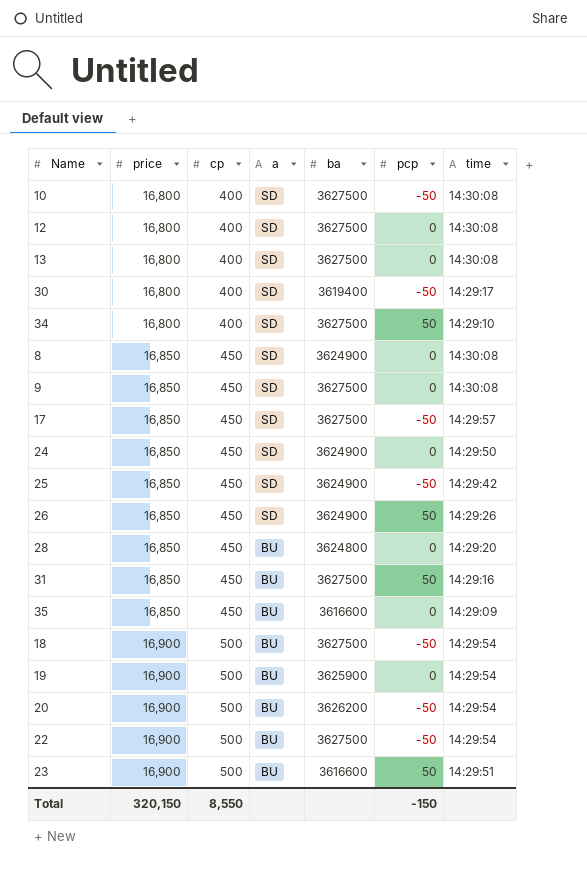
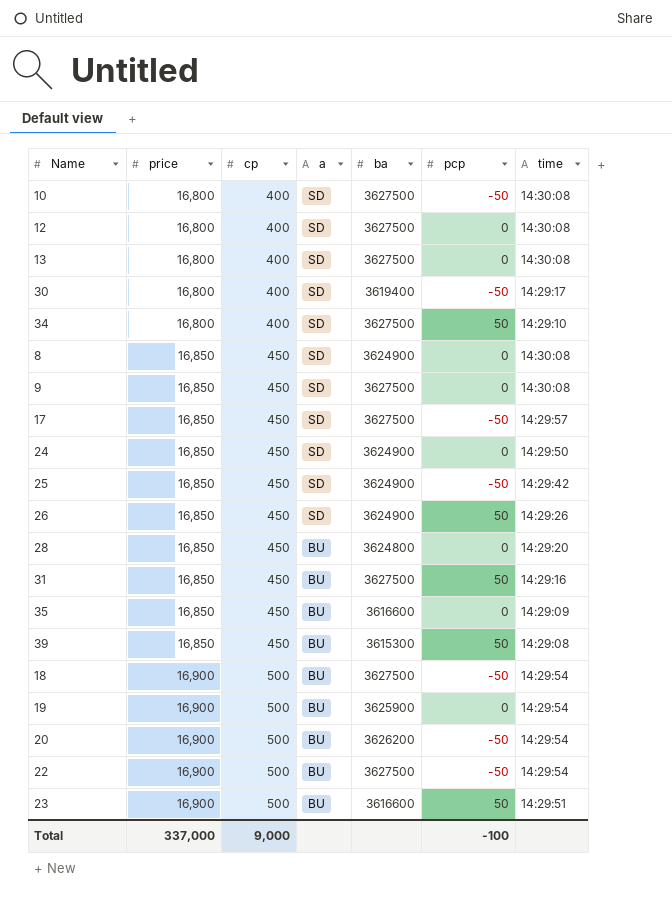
row 39: none -> 16,850 | 450 | BU | 3615300 | 50 | 14:29:08
Total | price: 320,150 -> 337,000
Total | cp: 8,550 -> 9,000
Total | pcp: -150 -> -100

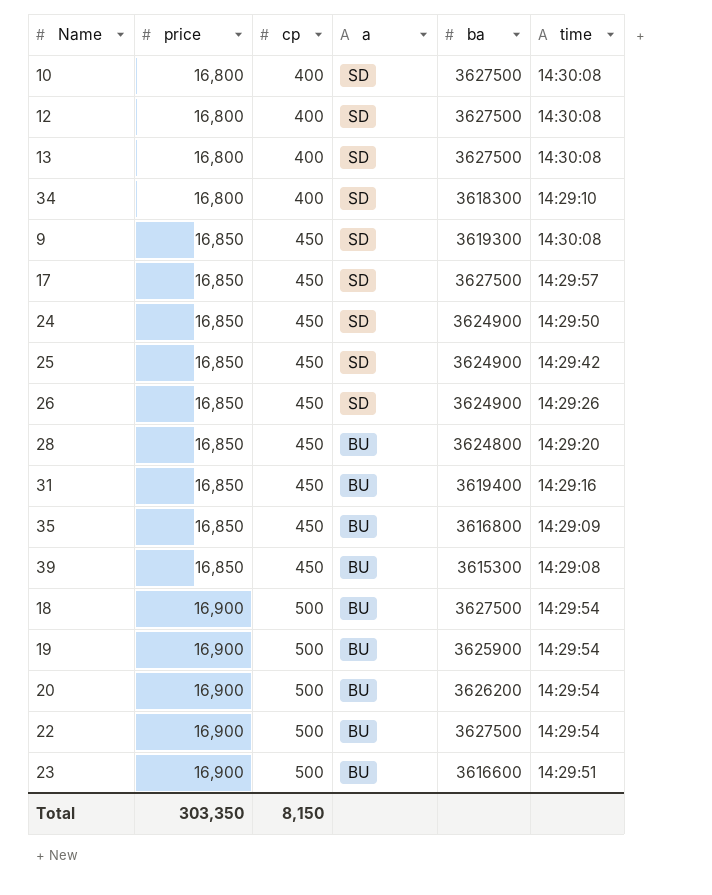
column pcp | position: 6 -> none
row 30: 16,800 | 400 | SD | 3619400 | -50 | 14:29:17 -> none
row 8: 16,850 | 450 | SD | 3624900 | 0 | 14:30:08 -> none
34 | ba: 3627500 -> 3618300
9 | ba: 3627500 -> 3619300
31 | ba: 3627500 -> 3619400
35 | ba: 3616600 -> 3616800
Total | price: 337,000 -> 303,350
Total | cp: 9,000 -> 8,150

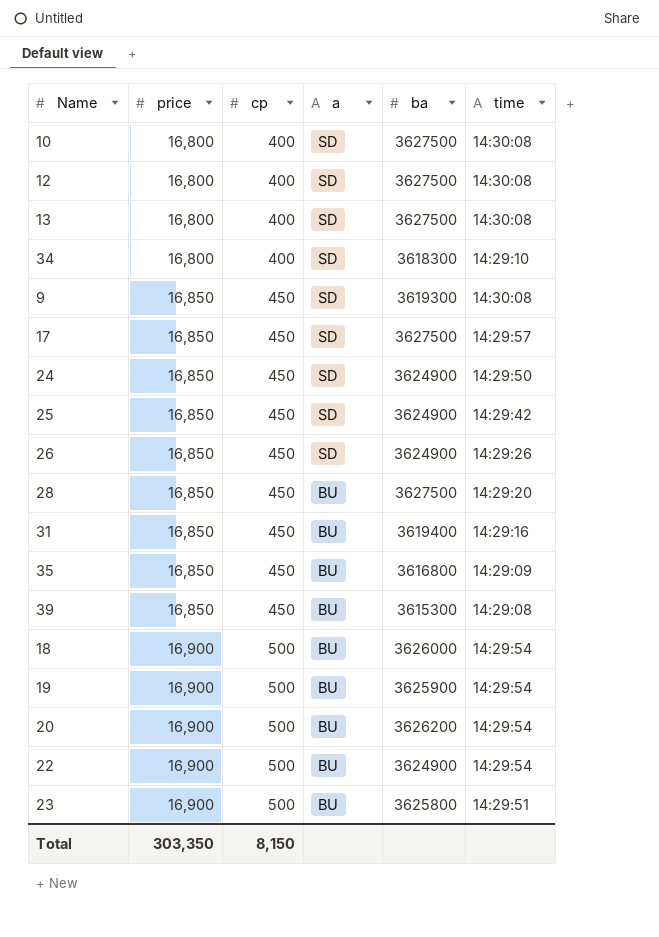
28 | ba: 3624800 -> 3627500
18 | ba: 3627500 -> 3626000
22 | ba: 3627500 -> 3624900
23 | ba: 3616600 -> 3625800

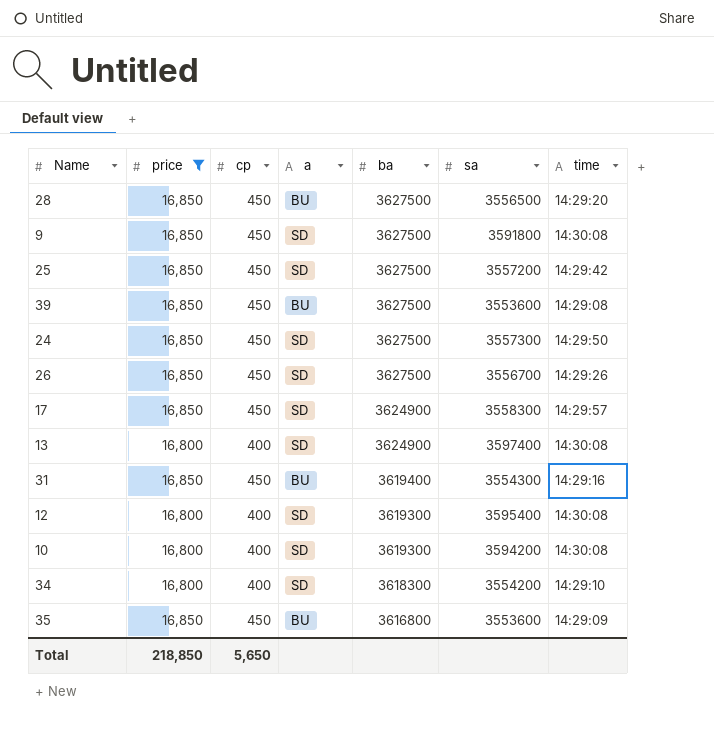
filter: none -> price != 16,900
row order: price ascending -> ba descending
column sa | position: none -> 6
9 | ba: 3619300 -> 3627500
25 | ba: 3624900 -> 3627500
39 | ba: 3615300 -> 3627500
24 | ba: 3624900 -> 3627500
26 | ba: 3624900 -> 3627500
17 | ba: 3627500 -> 3624900
13 | ba: 3627500 -> 3624900
12 | ba: 3627500 -> 3619300
10 | ba: 3627500 -> 3619300
Total | price: 303,350 -> 218,850
Total | cp: 8,150 -> 5,650

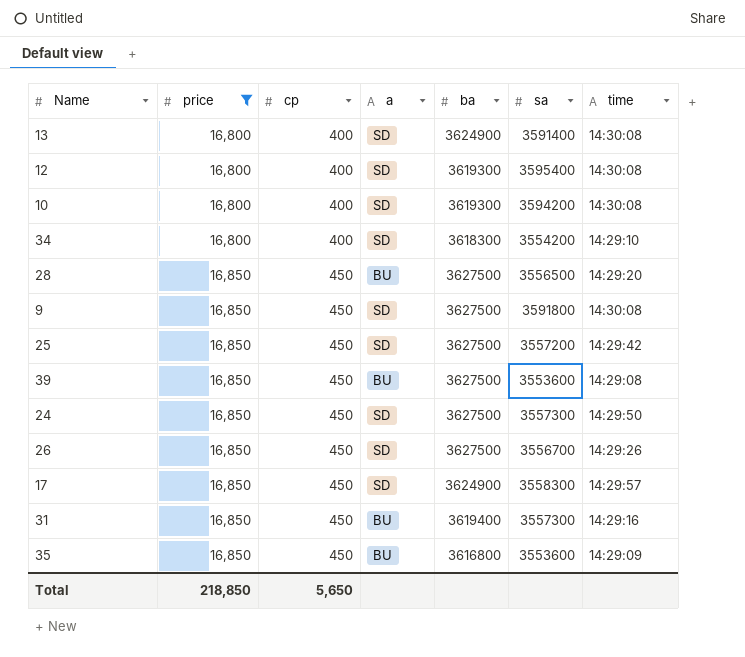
row order: ba descending -> price ascending
13 | sa: 3597400 -> 3591400
31 | sa: 3554300 -> 3557300

